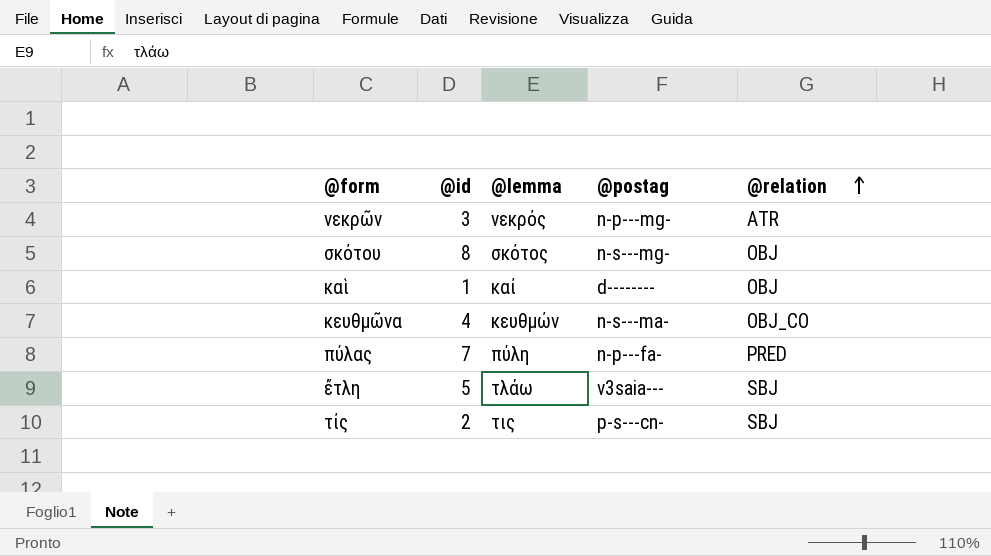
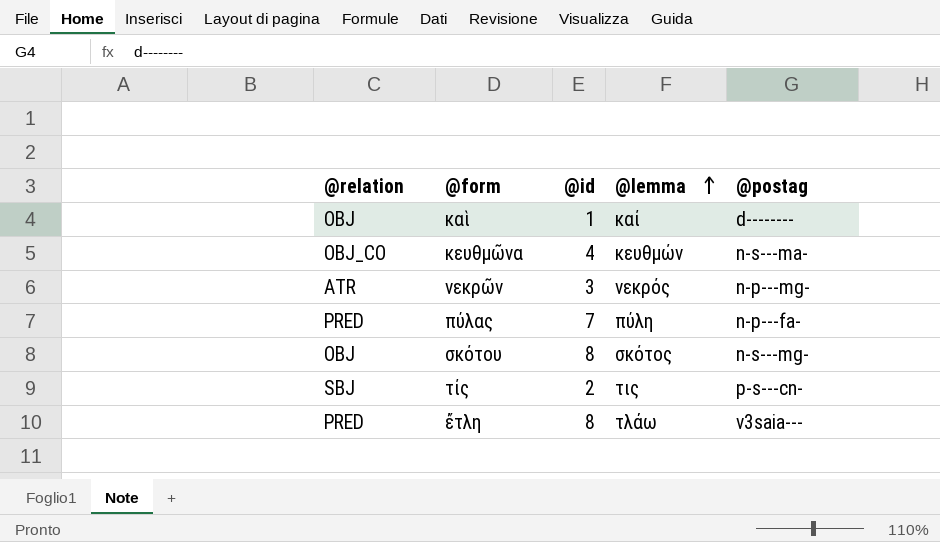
row order: @relation ascending -> @lemma ascending
column @relation | position: 5 -> 1
ἔτλη | @relation: SBJ -> PRED
ἔτλη | @id: 5 -> 8

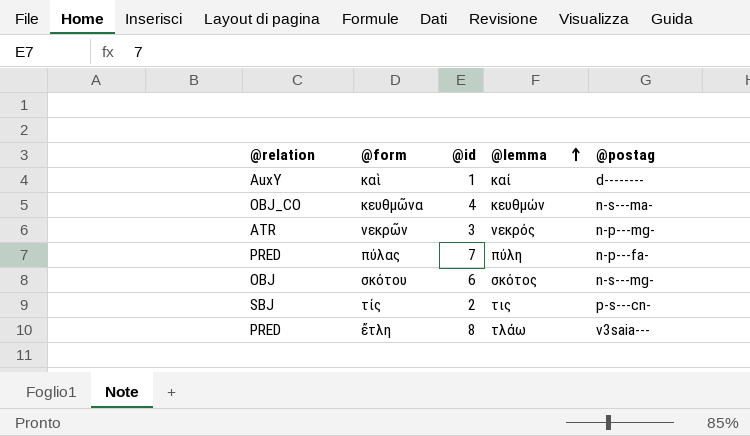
καὶ | @relation: OBJ -> AuxY
σκότου | @id: 8 -> 6

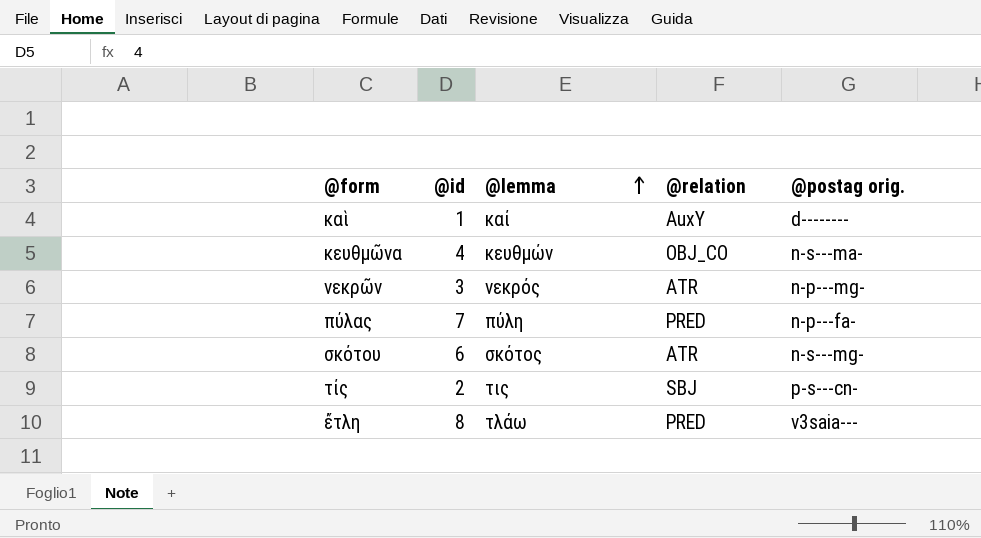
column @relation | position: 1 -> 4
column name: @postag -> @postag orig.
σκότου | @relation: OBJ -> ATR

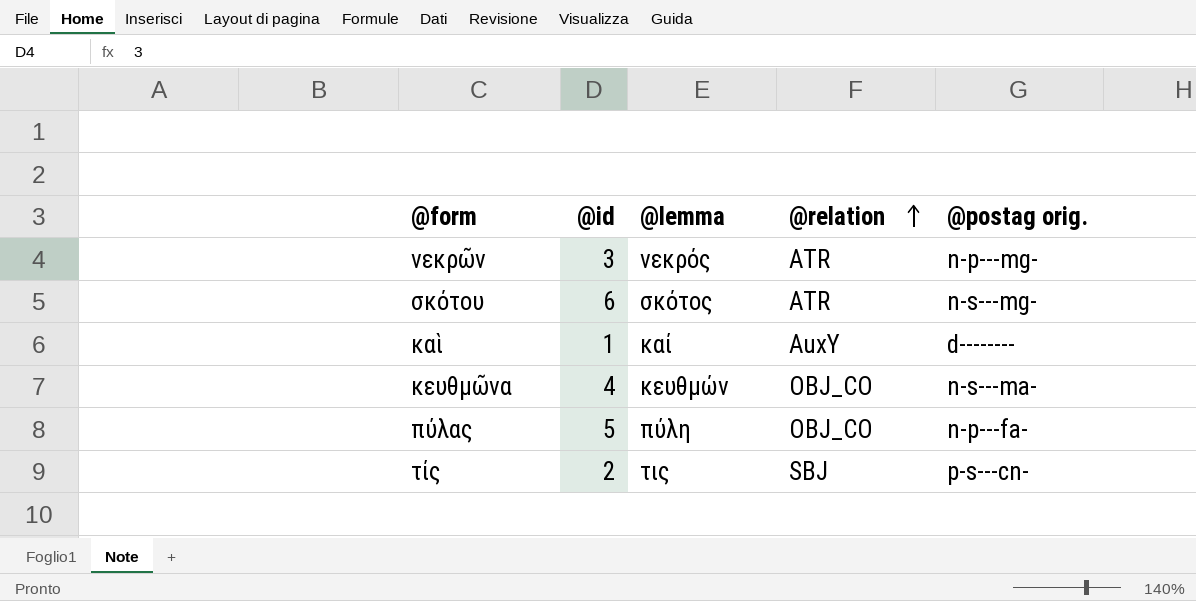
row order: @lemma ascending -> @relation ascending
row ἔτλη: 8 | τλάω | PRED | v3saia--- -> none
πύλας | @id: 7 -> 5
πύλας | @relation: PRED -> OBJ_CO

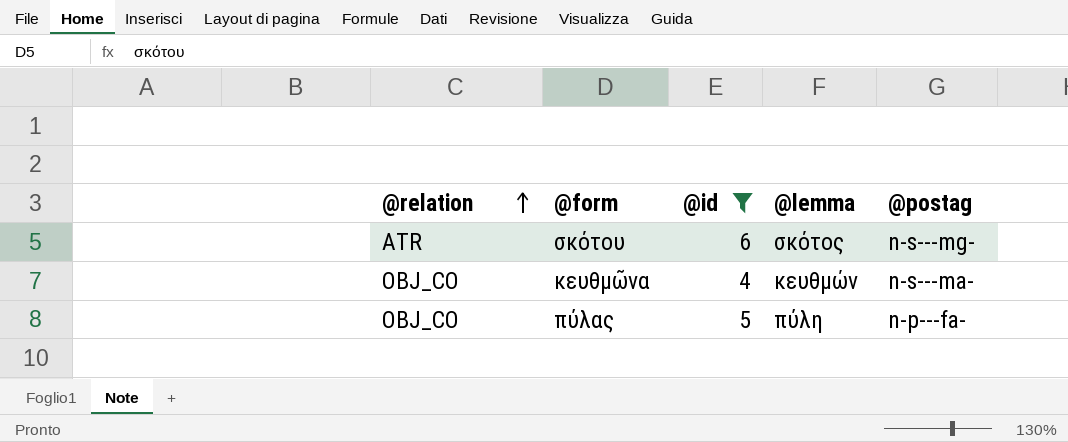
filter: none -> @id >= 4
column @relation | position: 4 -> 1
column name: @postag orig. -> @postag

